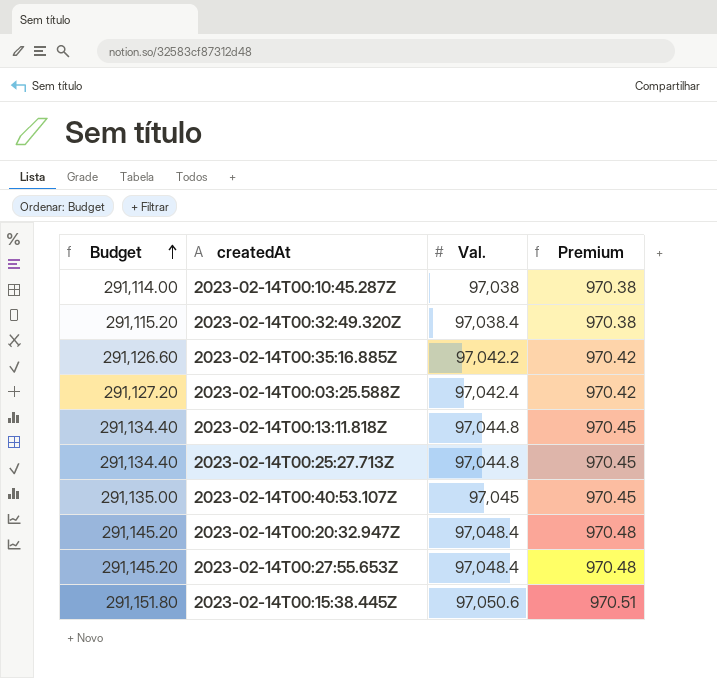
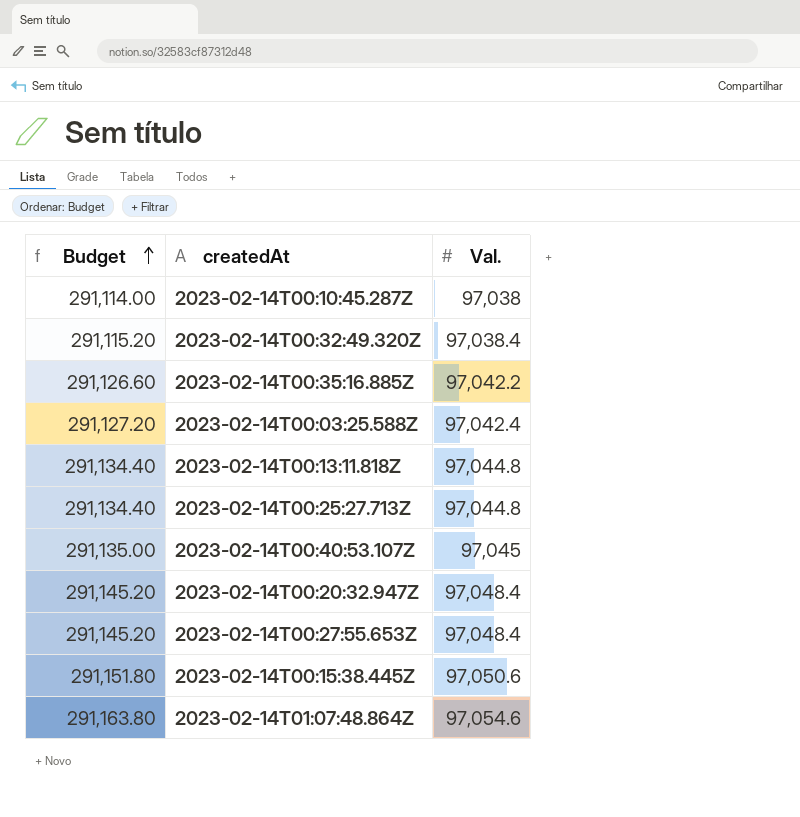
column Premium | formula: [Val.] * 0.01 -> none
row 2023-02-14T01:07:48.864Z: none -> 291,163.80 | 97,054.6

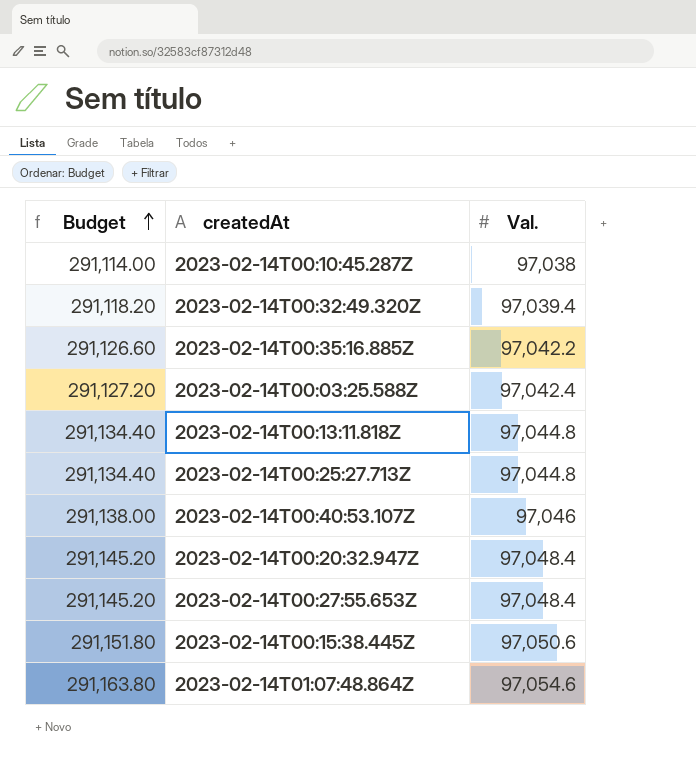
2023-02-14T00:32:49.320Z | Budget: 291,115.20 -> 291,118.20
2023-02-14T00:32:49.320Z | Val.: 97,038.4 -> 97,039.4
2023-02-14T00:40:53.107Z | Budget: 291,135.00 -> 291,138.00
2023-02-14T00:40:53.107Z | Val.: 97,045 -> 97,046

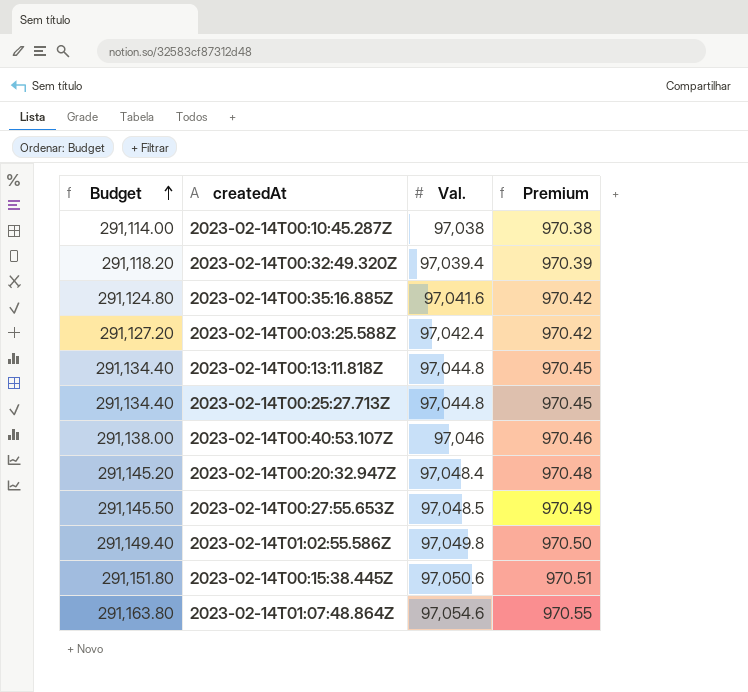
column Premium | formula: none -> [Val.] * 0.01
2023-02-14T00:35:16.885Z | Budget: 291,126.60 -> 291,124.80
2023-02-14T00:35:16.885Z | Val.: 97,042.2 -> 97,041.6
2023-02-14T00:27:55.653Z | Budget: 291,145.20 -> 291,145.50
2023-02-14T00:27:55.653Z | Val.: 97,048.4 -> 97,048.5
row 2023-02-14T01:02:55.586Z: none -> 291,149.40 | 97,049.8 | 970.50

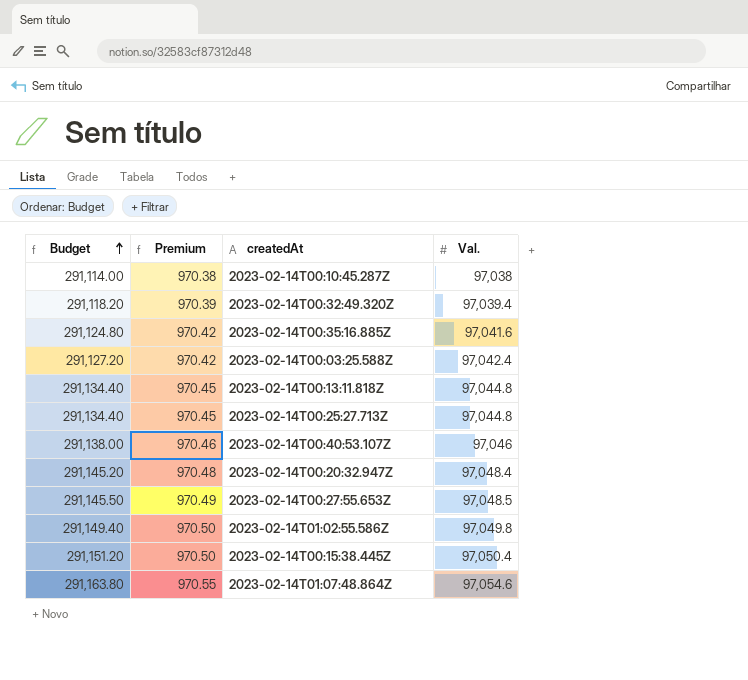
column Premium | position: 4 -> 2
2023-02-14T00:15:38.445Z | Budget: 291,151.80 -> 291,151.20
2023-02-14T00:15:38.445Z | Premium: 970.51 -> 970.50
2023-02-14T00:15:38.445Z | Val.: 97,050.6 -> 97,050.4

